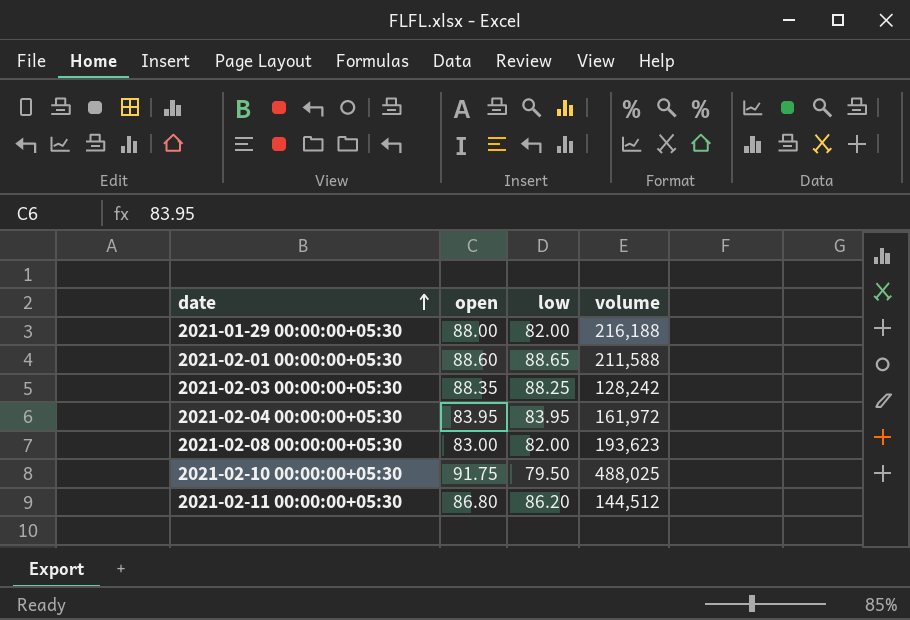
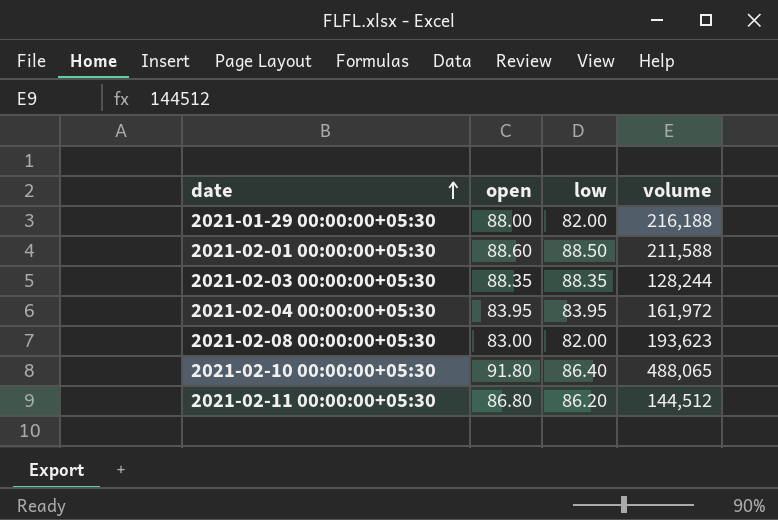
2021-02-01 00:00:00+05:30 | low: 88.65 -> 88.50
2021-02-03 00:00:00+05:30 | low: 88.25 -> 88.35
2021-02-03 00:00:00+05:30 | volume: 128,242 -> 128,244
2021-02-10 00:00:00+05:30 | open: 91.75 -> 91.80
2021-02-10 00:00:00+05:30 | low: 79.50 -> 86.40
2021-02-10 00:00:00+05:30 | volume: 488,025 -> 488,065

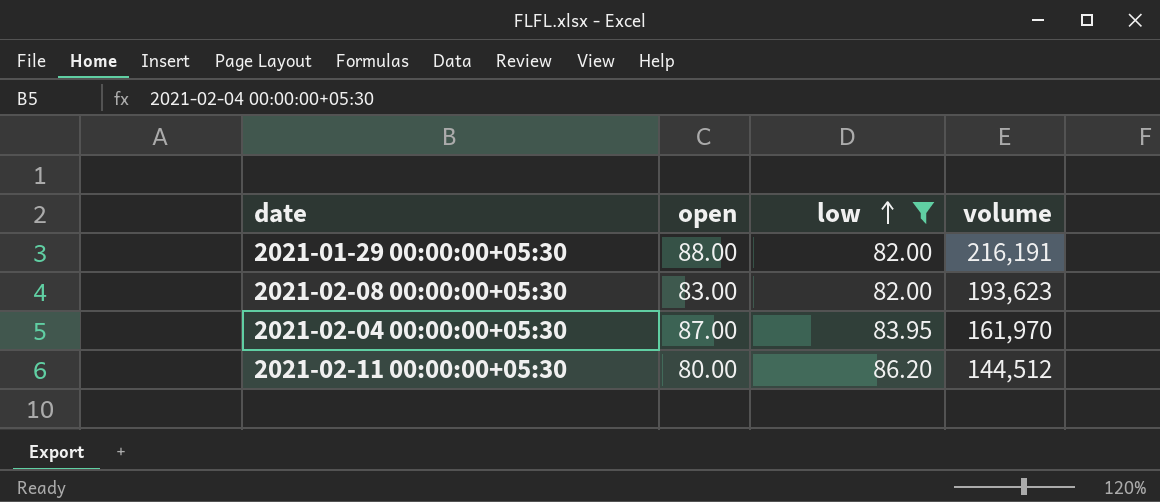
filter: none -> low <= 86.20
row order: date ascending -> low ascending
2021-01-29 00:00:00+05:30 | volume: 216,188 -> 216,191
2021-02-04 00:00:00+05:30 | open: 83.95 -> 87.00
2021-02-04 00:00:00+05:30 | volume: 161,972 -> 161,970
2021-02-11 00:00:00+05:30 | open: 86.80 -> 80.00

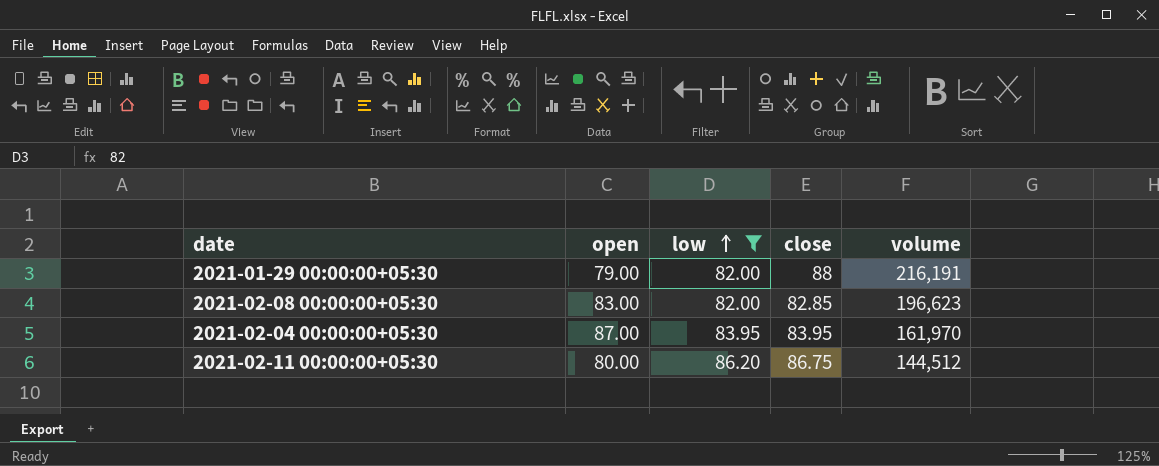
column close | position: none -> 4
2021-01-29 00:00:00+05:30 | open: 88.00 -> 79.00
2021-02-08 00:00:00+05:30 | volume: 193,623 -> 196,623

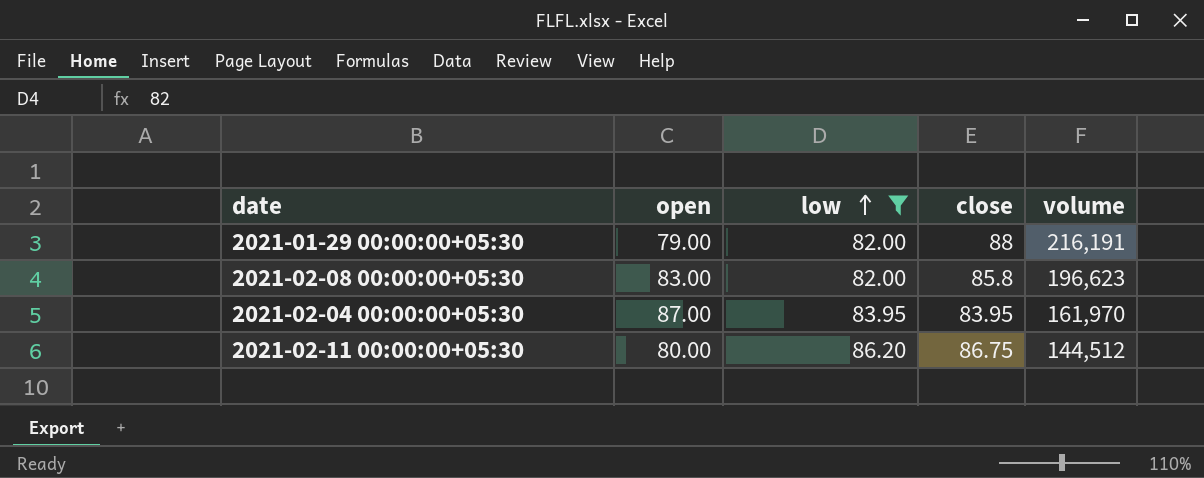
2021-02-08 00:00:00+05:30 | close: 82.85 -> 85.8

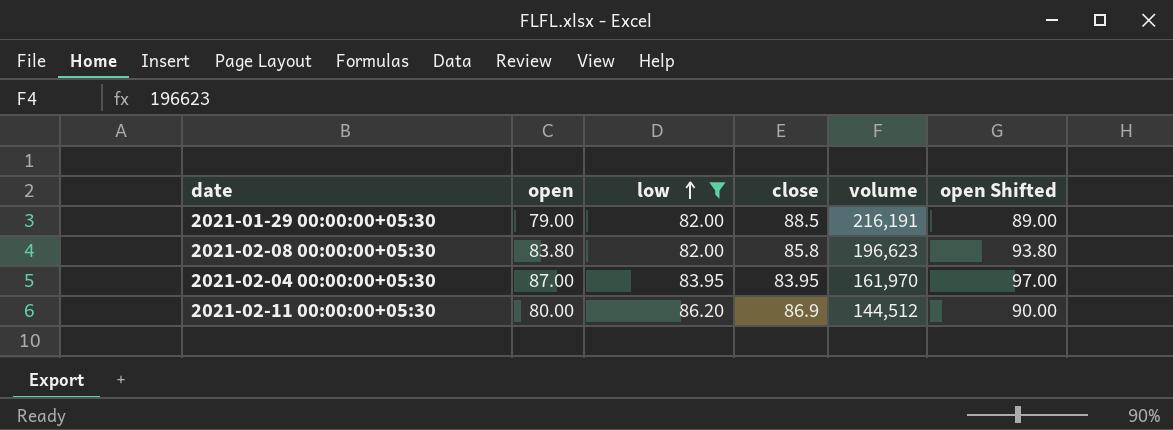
column open Shifted | formula: none -> [open] + 10
2021-01-29 00:00:00+05:30 | close: 88 -> 88.5
2021-02-08 00:00:00+05:30 | open: 83.00 -> 83.80
2021-02-11 00:00:00+05:30 | close: 86.75 -> 86.9

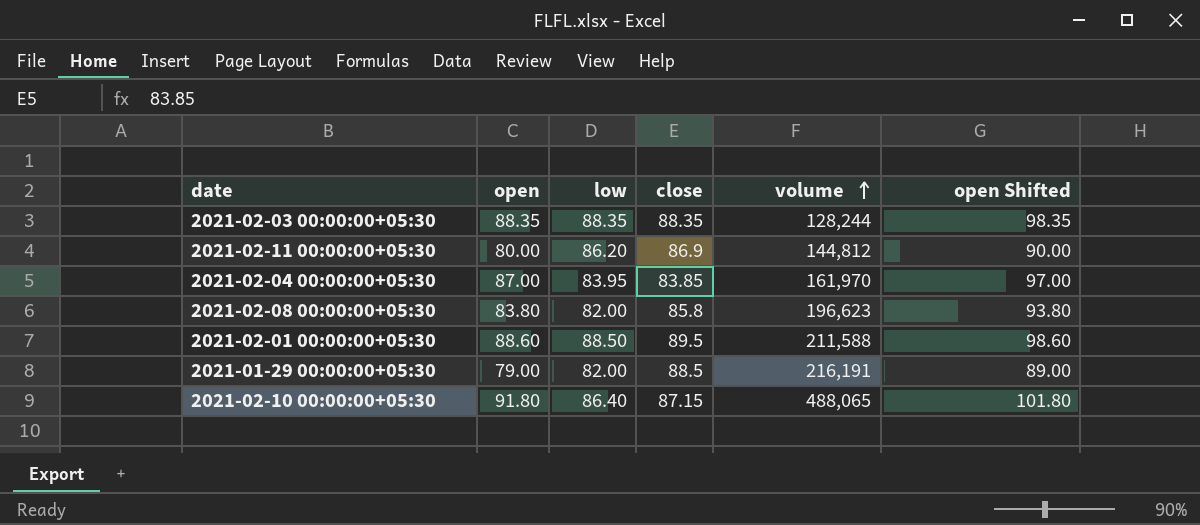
filter: low <= 86.20 -> none
row order: low ascending -> volume ascending
2021-02-11 00:00:00+05:30 | volume: 144,512 -> 144,812
2021-02-04 00:00:00+05:30 | close: 83.95 -> 83.85

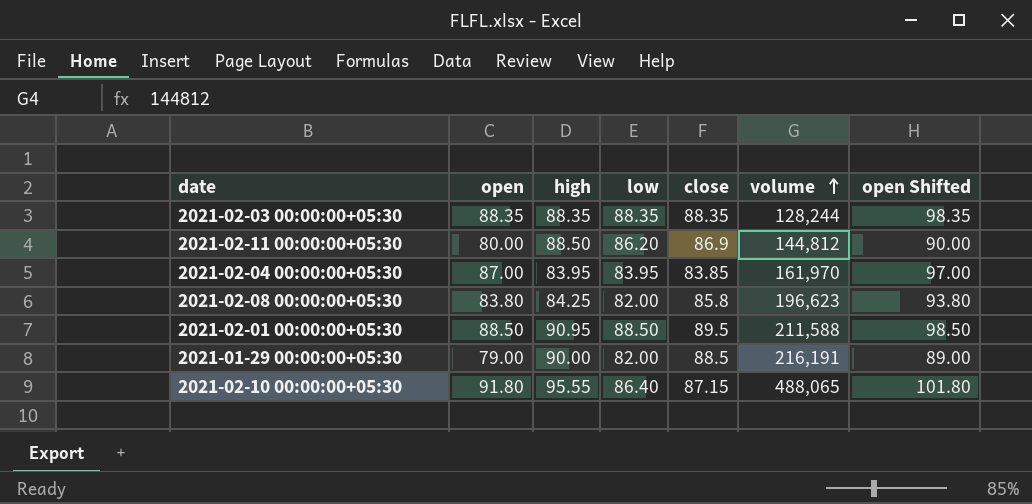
column high | position: none -> 3
2021-02-01 00:00:00+05:30 | open: 88.60 -> 88.50
2021-02-01 00:00:00+05:30 | open Shifted: 98.60 -> 98.50

